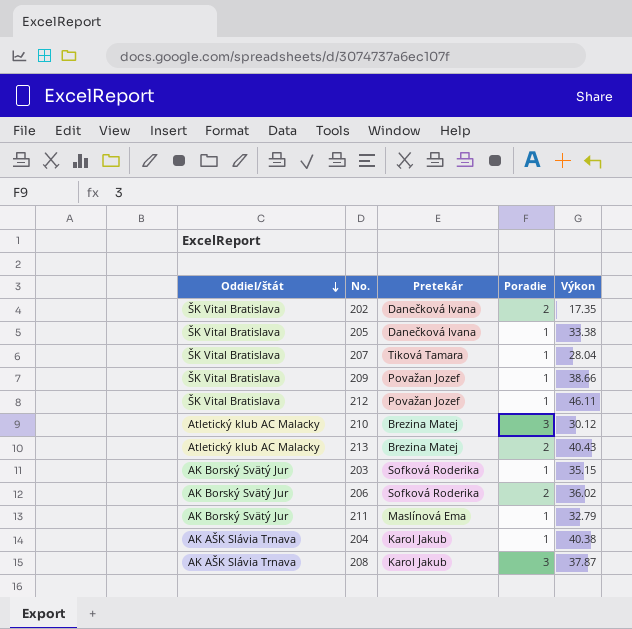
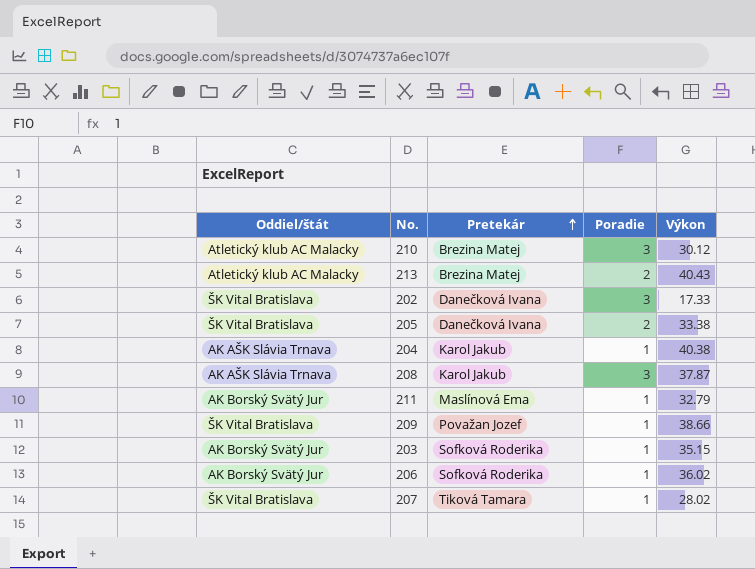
row order: Oddiel/štát descending -> Pretekár ascending
row 212: ŠK Vital Bratislava | Považan Jozef | 1 | 46.11 -> none
202 | Poradie: 2 -> 3
202 | Výkon: 17.35 -> 17.33
205 | Poradie: 1 -> 2
206 | Poradie: 2 -> 1
207 | Výkon: 28.04 -> 28.02

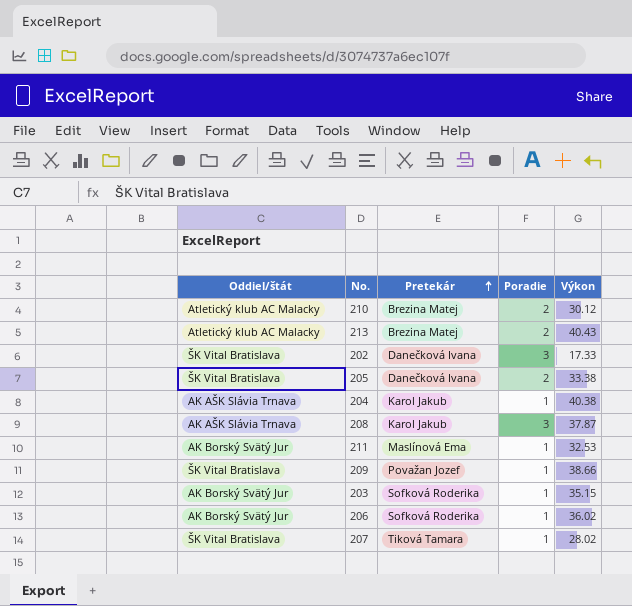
210 | Poradie: 3 -> 2
211 | Výkon: 32.79 -> 32.53

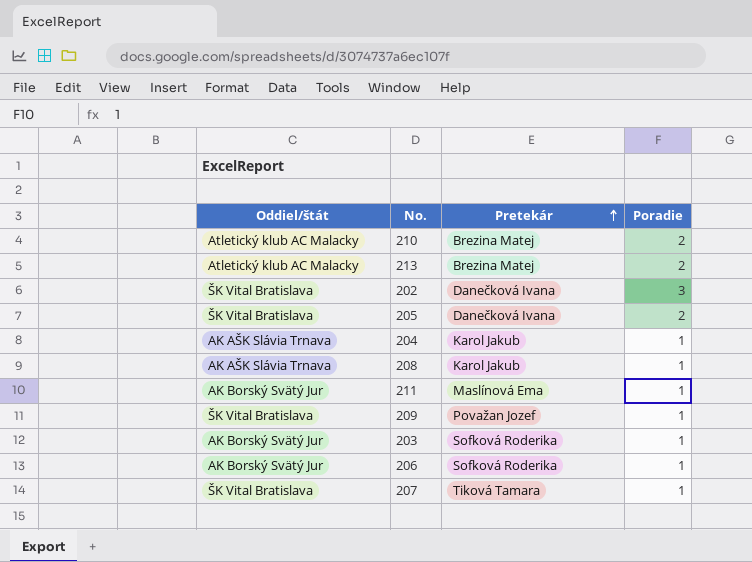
column Výkon | position: 5 -> none
208 | Poradie: 3 -> 1

